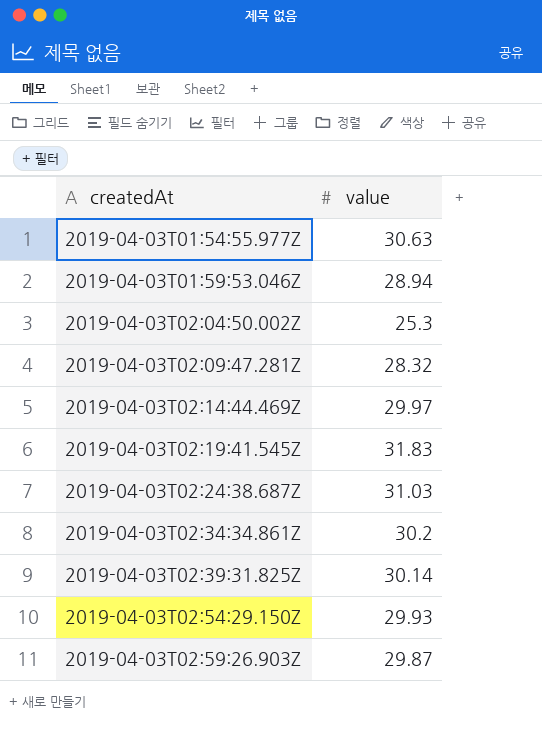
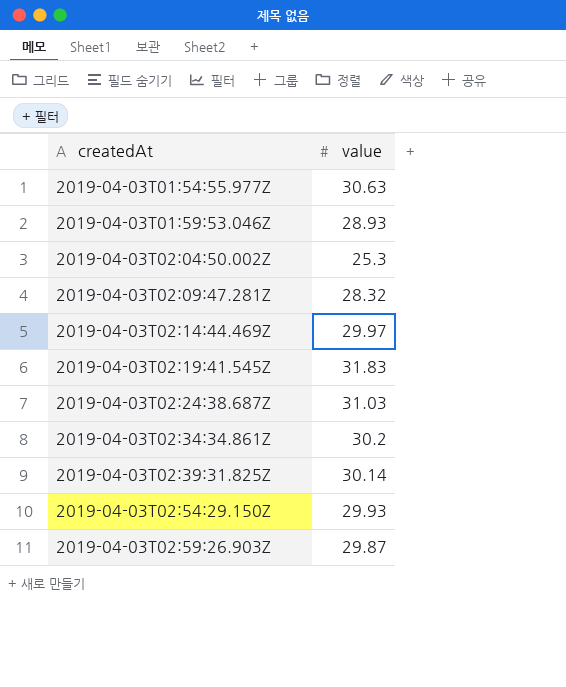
2019-04-03T01:59:53.046Z | value: 28.94 -> 28.93

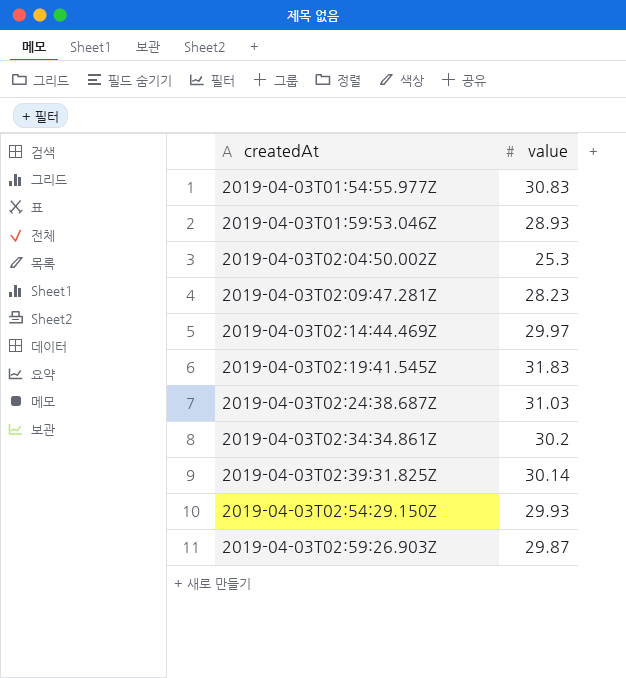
2019-04-03T01:54:55.977Z | value: 30.63 -> 30.83
2019-04-03T02:09:47.281Z | value: 28.32 -> 28.23

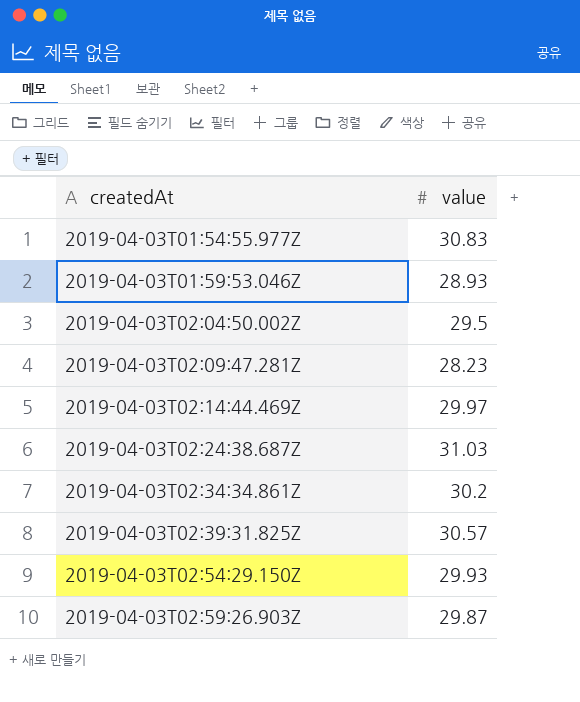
row 2019-04-03T02:19:41.545Z: 31.83 -> none
2019-04-03T02:04:50.002Z | value: 25.3 -> 29.5
2019-04-03T02:39:31.825Z | value: 30.14 -> 30.57

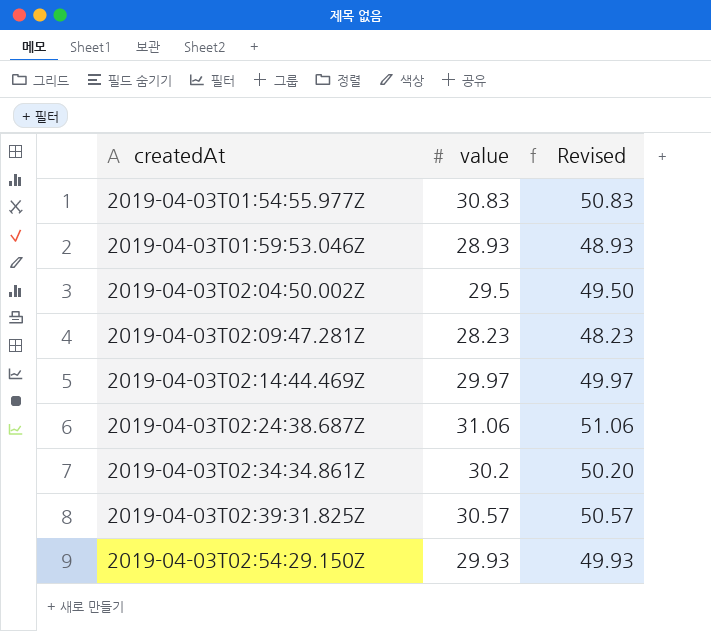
column Revised | formula: none -> [value] + 20
row 2019-04-03T02:59:26.903Z: 29.87 -> none
2019-04-03T02:24:38.687Z | value: 31.03 -> 31.06

